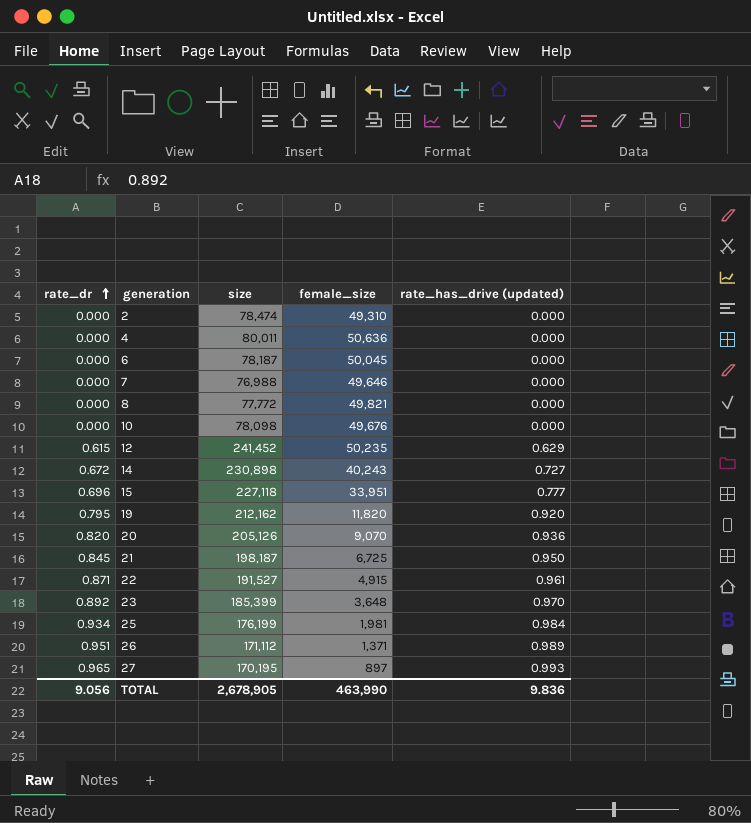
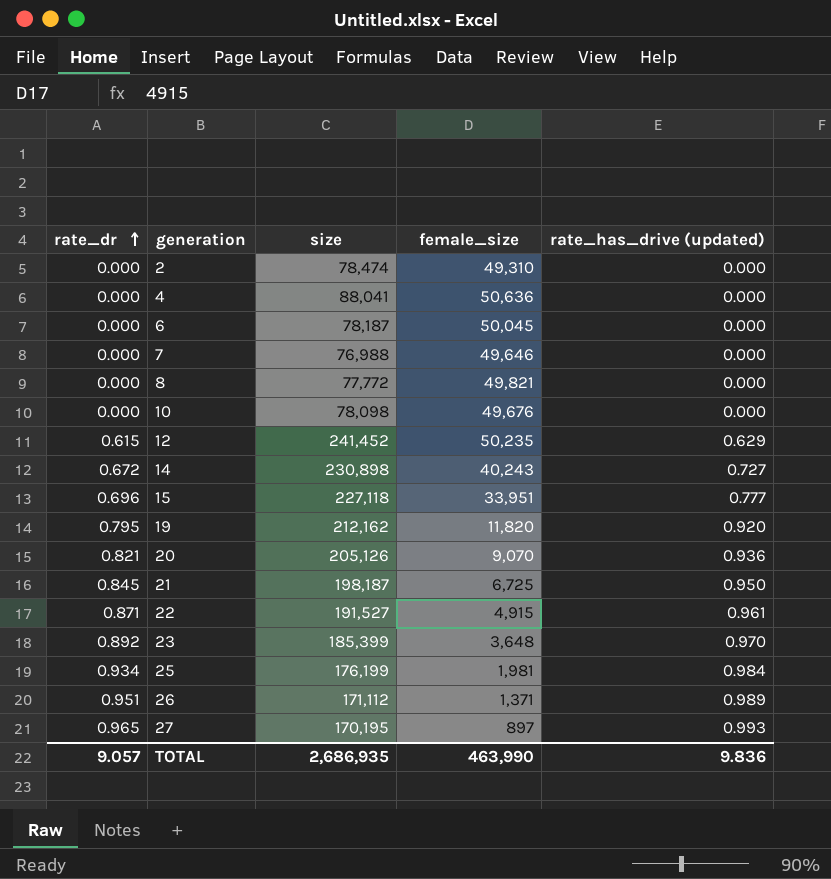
4 | size: 80,011 -> 88,041
20 | rate_dr: 0.820 -> 0.821
TOTAL | rate_dr: 9.056 -> 9.057
TOTAL | size: 2,678,905 -> 2,686,935

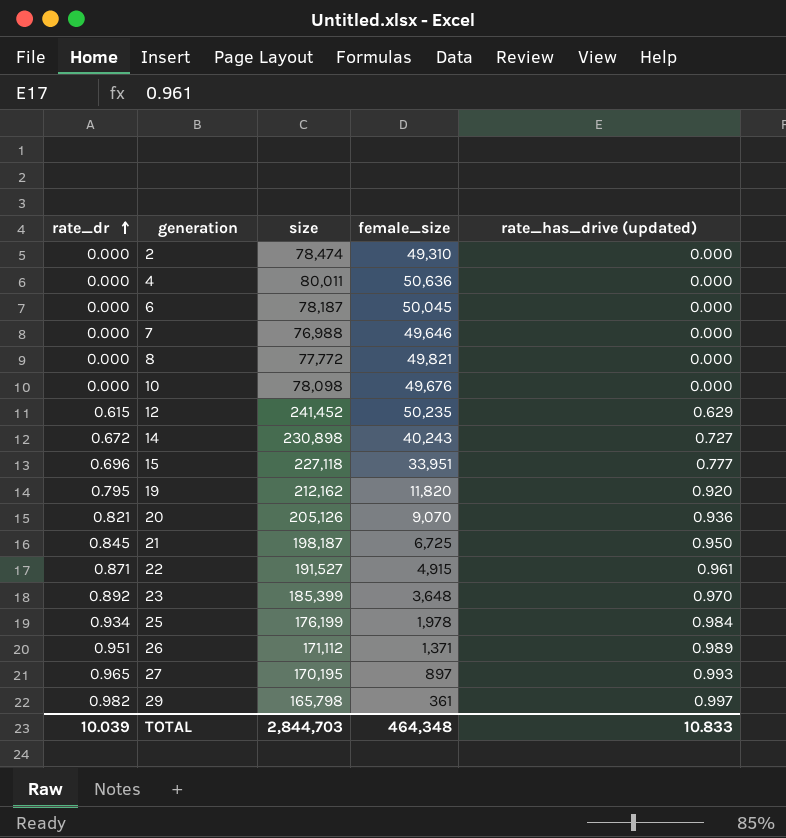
4 | size: 88,041 -> 80,011
25 | female_size: 1,981 -> 1,978
row 29: none -> 0.982 | 165,798 | 361 | 0.997
TOTAL | rate_dr: 9.057 -> 10.039
TOTAL | size: 2,686,935 -> 2,844,703
TOTAL | female_size: 463,990 -> 464,348
TOTAL | rate_has_drive (updated): 9.836 -> 10.833

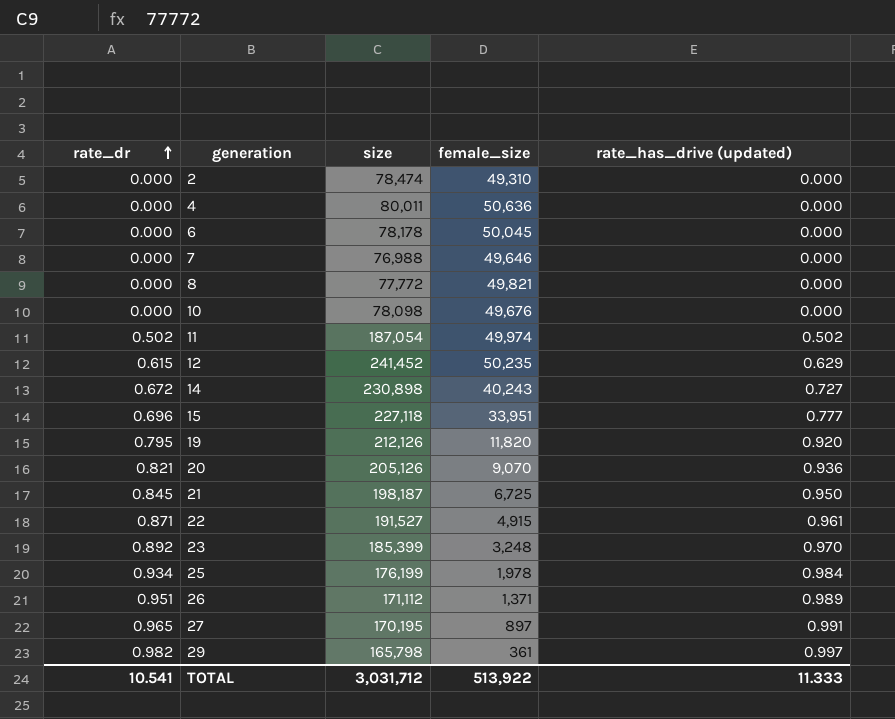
6 | size: 78,187 -> 78,178
row 11: none -> 0.502 | 187,054 | 49,974 | 0.502
19 | size: 212,162 -> 212,126
23 | female_size: 3,648 -> 3,248
27 | rate_has_drive (updated): 0.993 -> 0.991
TOTAL | rate_dr: 10.039 -> 10.541
TOTAL | size: 2,844,703 -> 3,031,712
TOTAL | female_size: 464,348 -> 513,922
TOTAL | rate_has_drive (updated): 10.833 -> 11.333

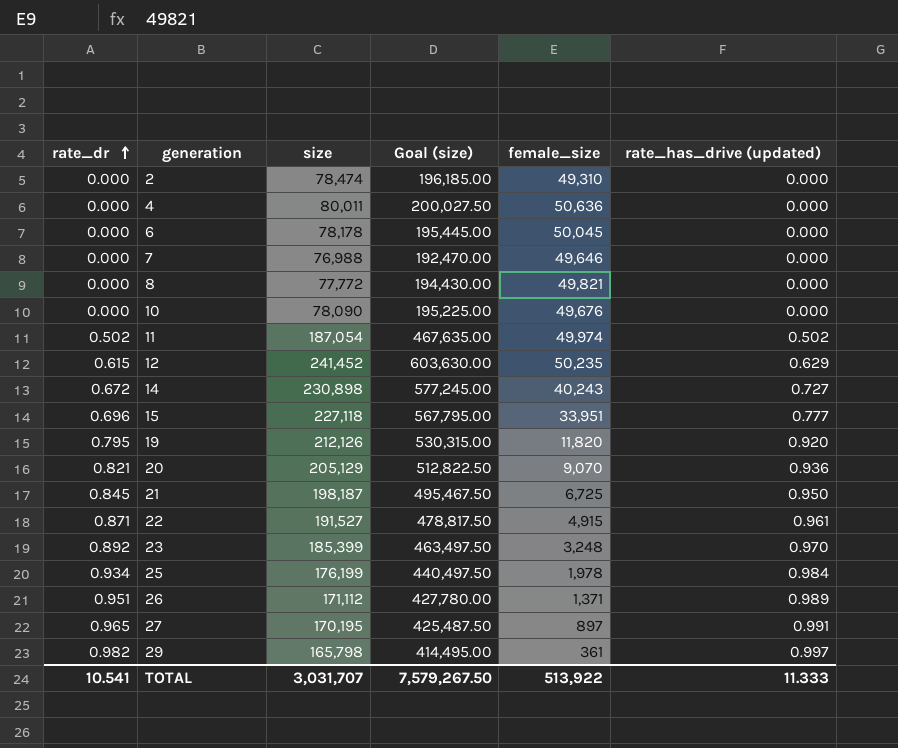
column Goal (size) | formula: none -> [size] * 2.5
10 | size: 78,098 -> 78,090
20 | size: 205,126 -> 205,129
TOTAL | size: 3,031,712 -> 3,031,707

